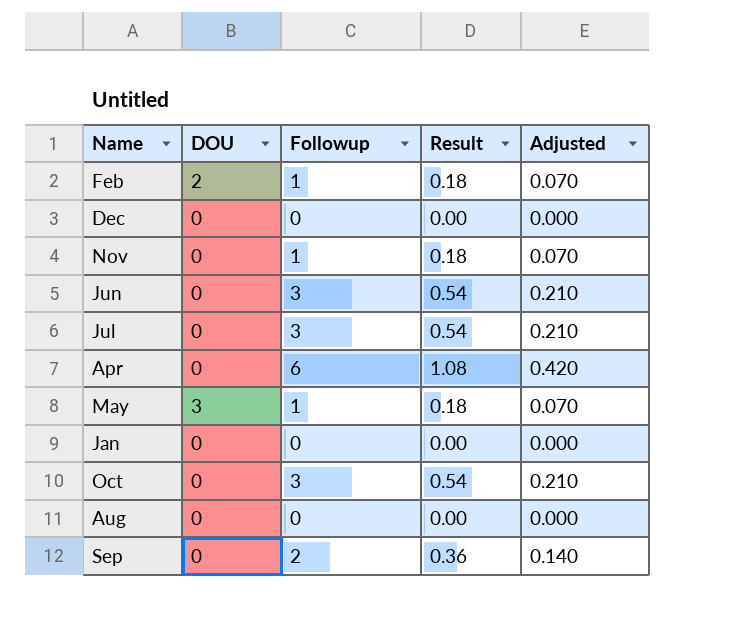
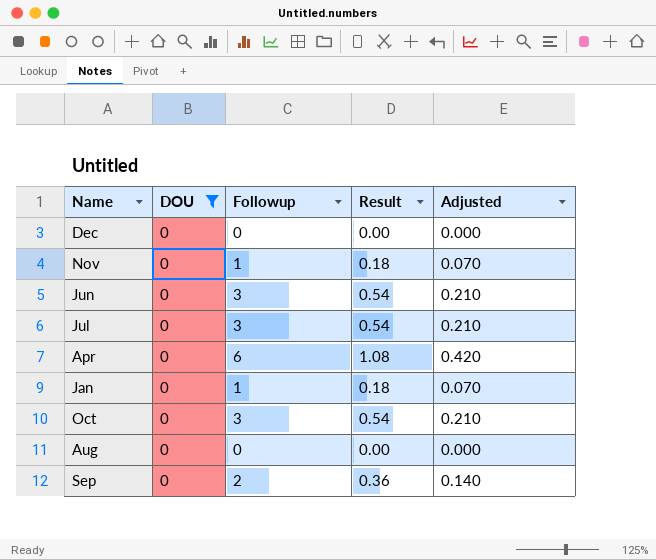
filter: none -> DOU = 0
Jan | Followup: 0 -> 1
Jan | Result: 0.00 -> 0.18
Jan | Adjusted: 0.000 -> 0.070

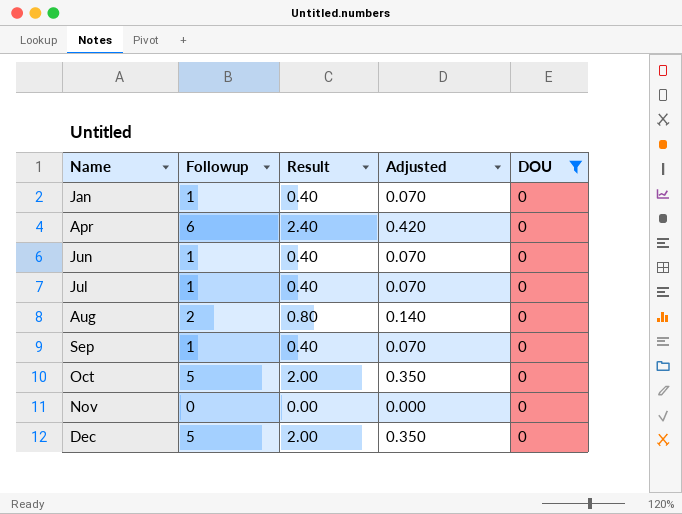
row order: none -> Name ascending
column Result | formula: [Followup] * 0.18 -> [Followup] * 0.4
column DOU | position: 2 -> 5
Jun | Followup: 3 -> 1
Jun | Adjusted: 0.210 -> 0.070
Jul | Followup: 3 -> 1
Jul | Adjusted: 0.210 -> 0.070
Aug | Followup: 0 -> 2
Aug | Adjusted: 0.000 -> 0.140
Sep | Followup: 2 -> 1
Sep | Adjusted: 0.140 -> 0.070
Oct | Followup: 3 -> 5
Oct | Adjusted: 0.210 -> 0.350
Nov | Followup: 1 -> 0
Nov | Adjusted: 0.070 -> 0.000
Dec | Followup: 0 -> 5
Dec | Adjusted: 0.000 -> 0.350

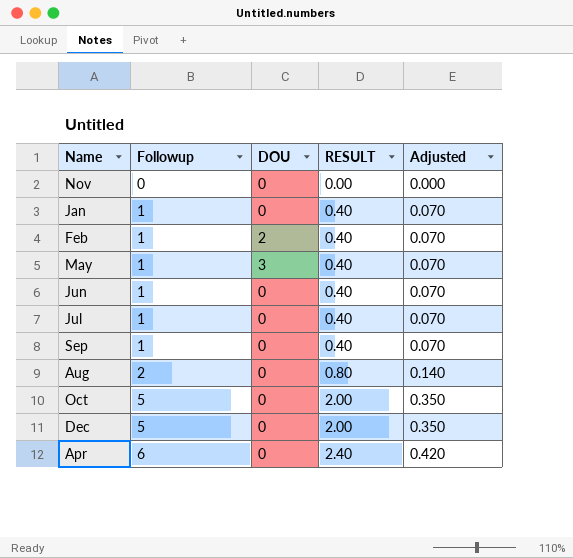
filter: DOU = 0 -> none
row order: Name ascending -> Followup ascending
column DOU | position: 5 -> 3
column name: Result -> RESULT

